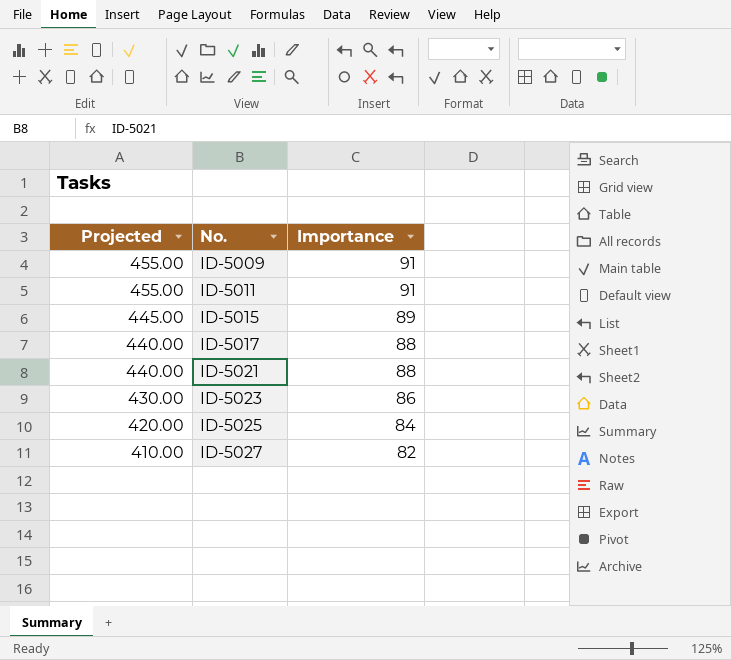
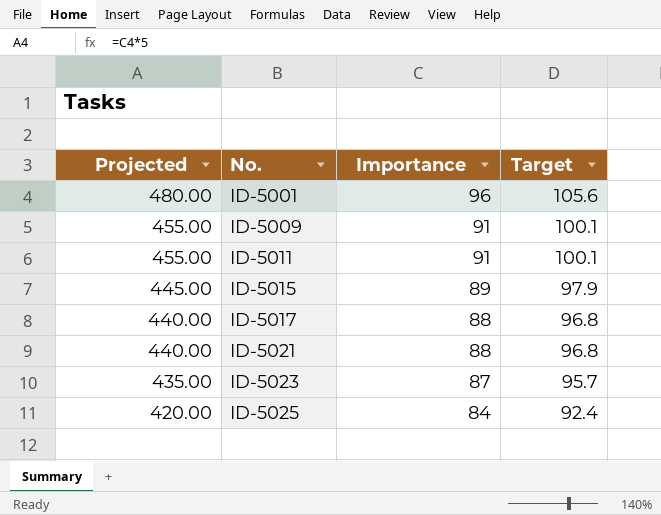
column Target | formula: none -> [Importance] * 1.1
row ID-5027: 410.00 | 82 -> none
row ID-5001: none -> 480.00 | 96 | 105.6
ID-5023 | Projected: 430.00 -> 435.00
ID-5023 | Importance: 86 -> 87

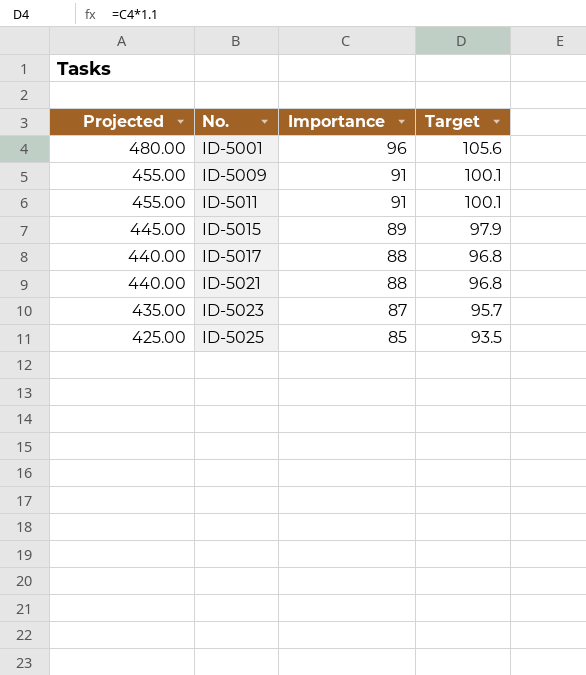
ID-5025 | Projected: 420.00 -> 425.00
ID-5025 | Importance: 84 -> 85
ID-5025 | Target: 92.4 -> 93.5

